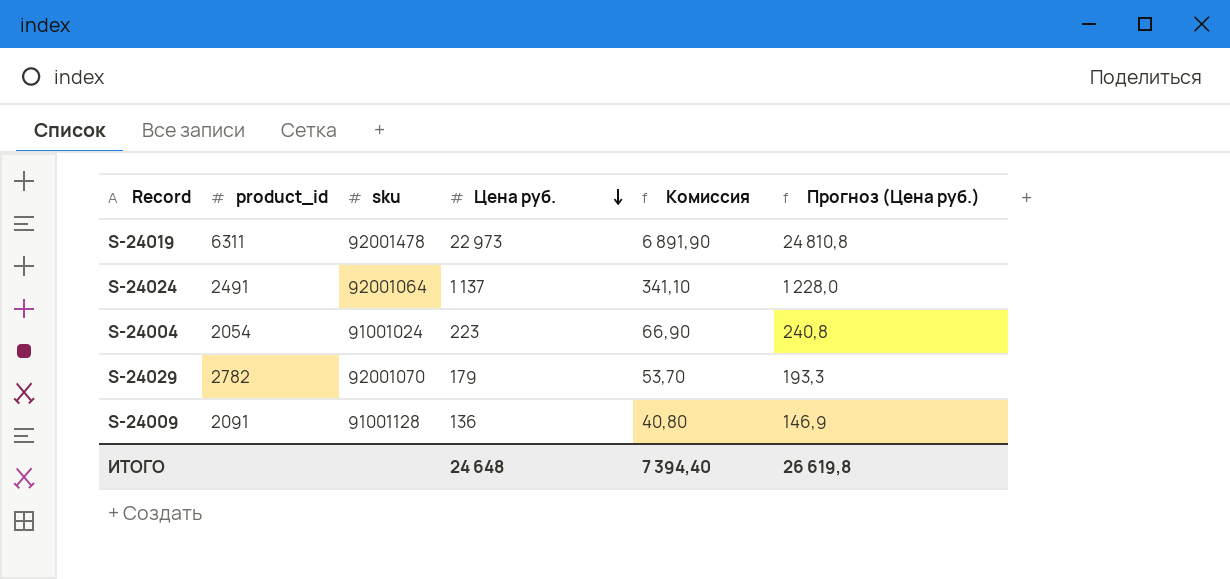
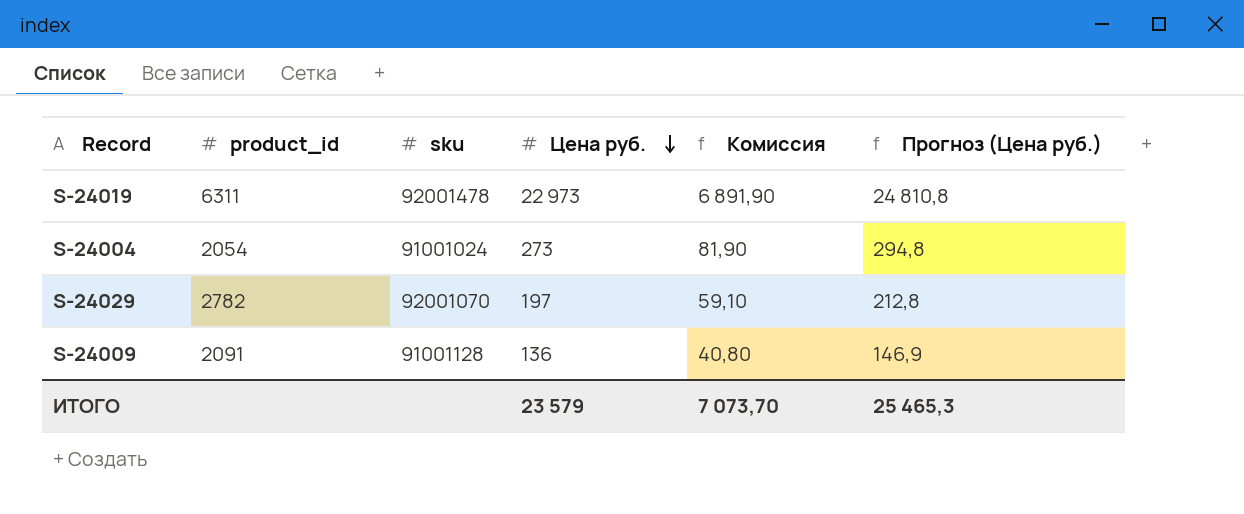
row S-24024: 2491 | 92001064 | 1 137 | 341,10 | 1 228,0 -> none
S-24004 | Цена руб.: 223 -> 273
S-24004 | Комиссия: 66,90 -> 81,90
S-24004 | Прогноз (Цена руб.): 240,8 -> 294,8
S-24029 | Цена руб.: 179 -> 197
S-24029 | Комиссия: 53,70 -> 59,10
S-24029 | Прогноз (Цена руб.): 193,3 -> 212,8
ИТОГО | Цена руб.: 24 648 -> 23 579
ИТОГО | Комиссия: 7 394,40 -> 7 073,70
ИТОГО | Прогноз (Цена руб.): 26 619,8 -> 25 465,3

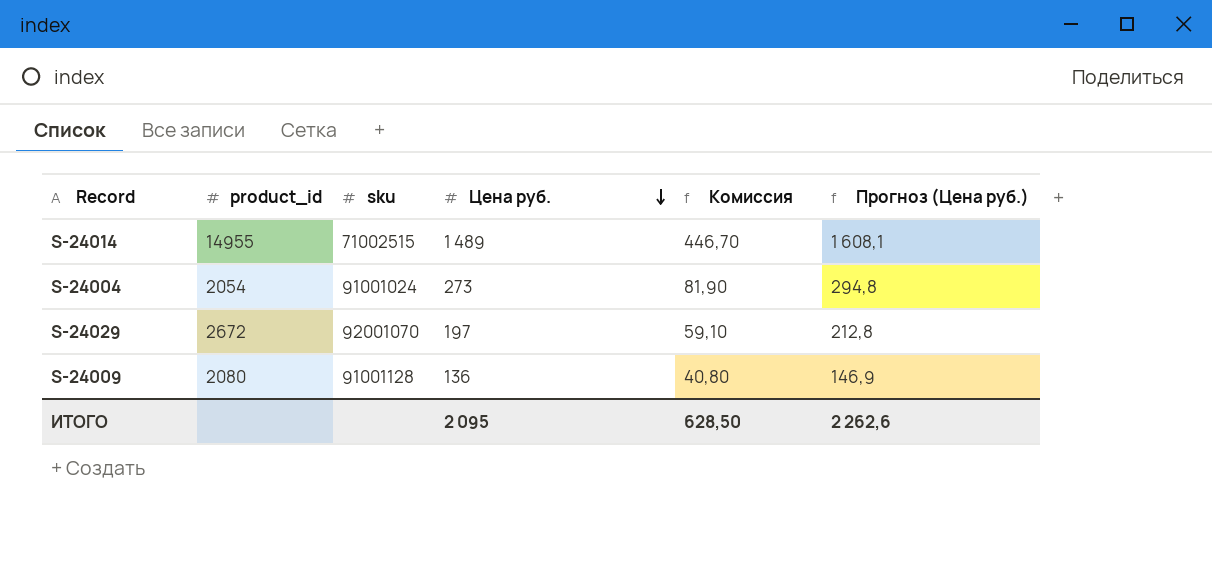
row S-24019: 6311 | 92001478 | 22 973 | 6 891,90 | 24 810,8 -> none
row S-24014: none -> 14955 | 71002515 | 1 489 | 446,70 | 1 608,1
S-24029 | product_id: 2782 -> 2672
S-24009 | product_id: 2091 -> 2080
ИТОГО | Цена руб.: 23 579 -> 2 095
ИТОГО | Комиссия: 7 073,70 -> 628,50
ИТОГО | Прогноз (Цена руб.): 25 465,3 -> 2 262,6

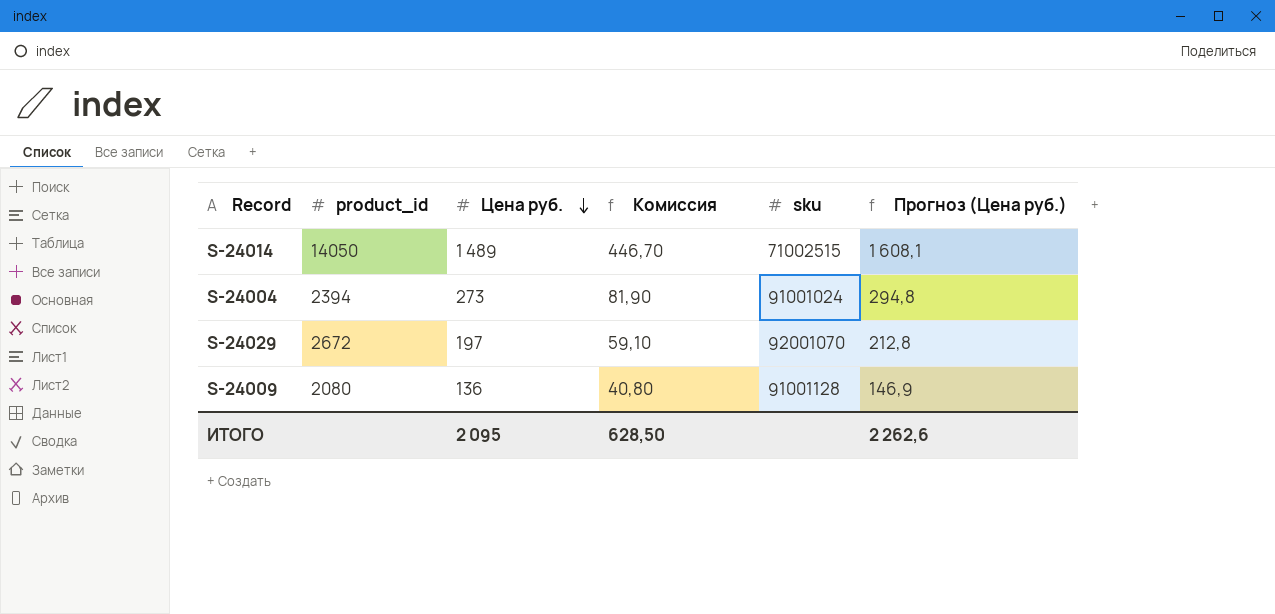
column sku | position: 3 -> 5
S-24014 | product_id: 14955 -> 14050
S-24004 | product_id: 2054 -> 2394

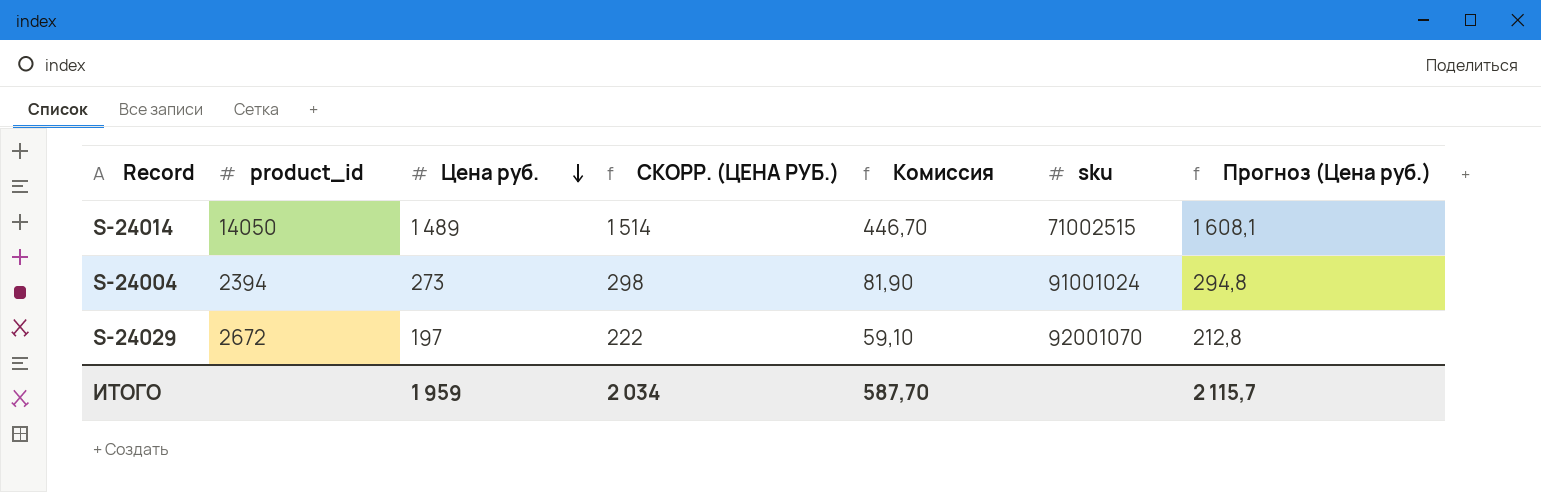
column СКОРР. (ЦЕНА РУБ.) | formula: none -> [Цена руб.] + 25
row S-24009: 2080 | 136 | 40,80 | 91001128 | 146,9 -> none
ИТОГО | Цена руб.: 2 095 -> 1 959
ИТОГО | Комиссия: 628,50 -> 587,70
ИТОГО | Прогноз (Цена руб.): 2 262,6 -> 2 115,7

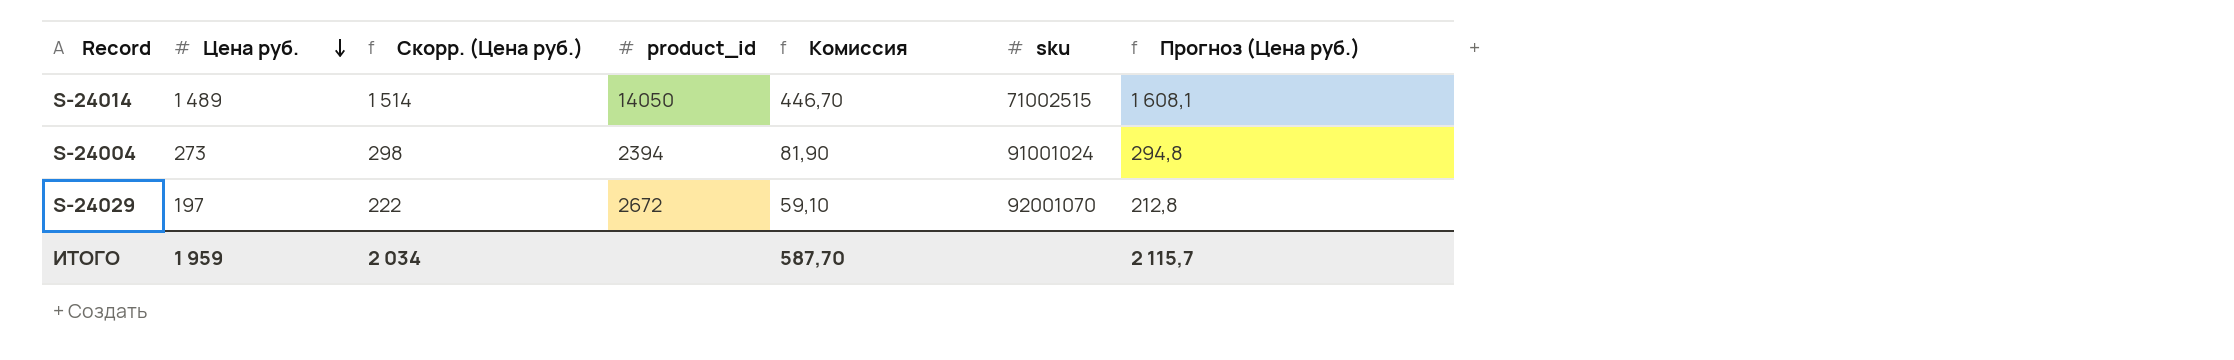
column name: СКОРР. (ЦЕНА РУБ.) -> Скорр. (Цена руб.)
column product_id | position: 2 -> 4

